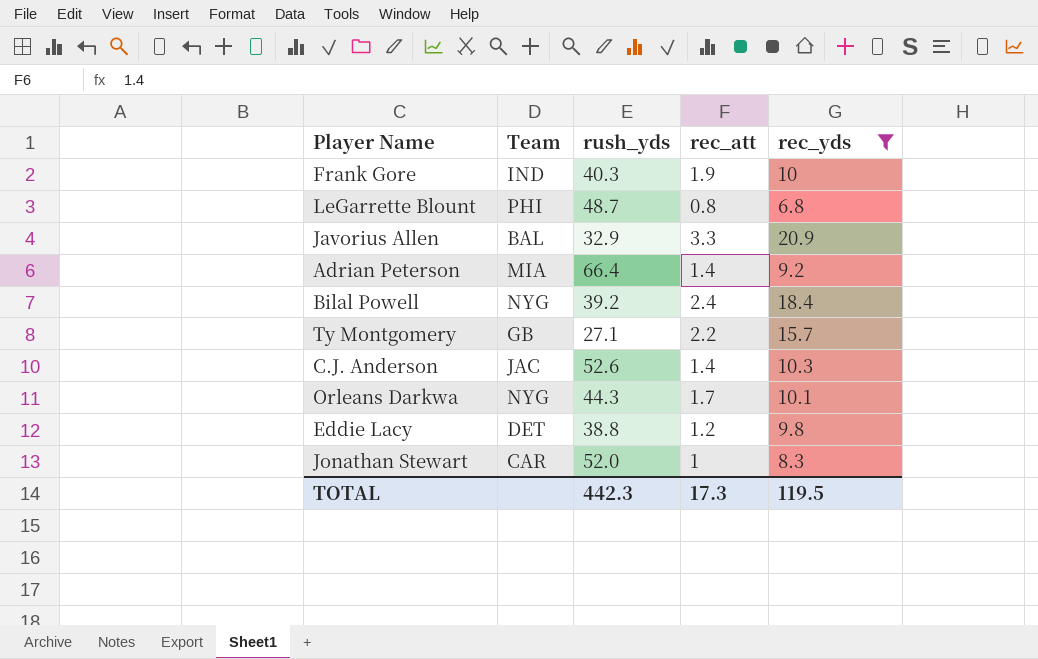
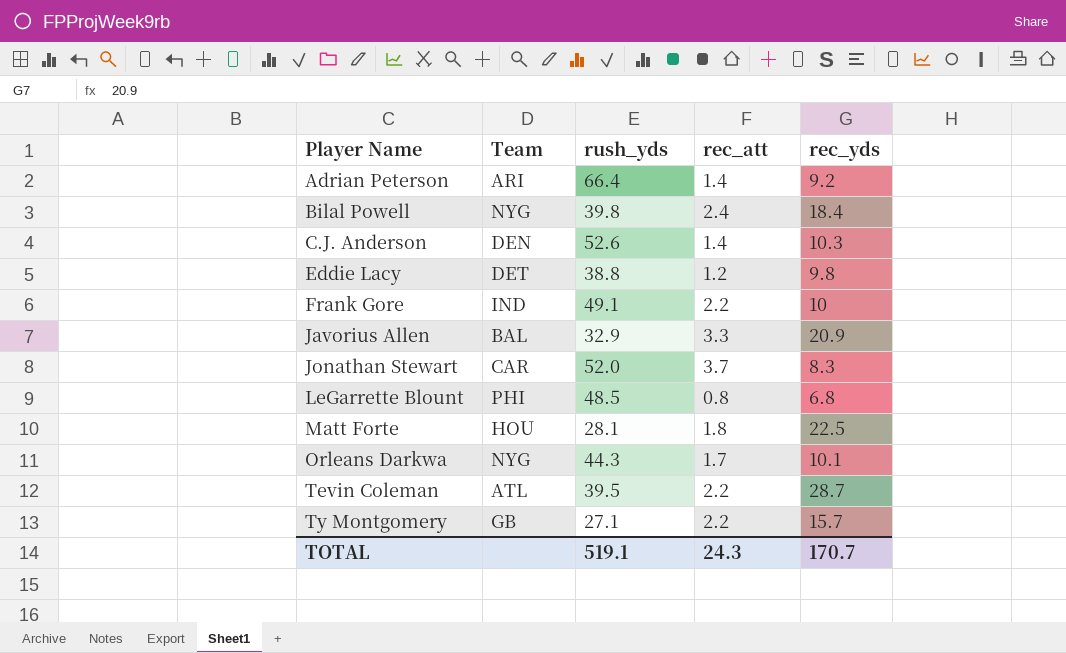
filter: rec_yds <= 20.9 -> none
row order: none -> Player Name ascending
Adrian Peterson | Team: MIA -> ARI
Bilal Powell | rush_yds: 39.2 -> 39.8
C.J. Anderson | Team: JAC -> DEN
Frank Gore | rush_yds: 40.3 -> 49.1
Frank Gore | rec_att: 1.9 -> 2.2
Jonathan Stewart | rec_att: 1 -> 3.7
LeGarrette Blount | rush_yds: 48.7 -> 48.5
TOTAL | rush_yds: 442.3 -> 519.1
TOTAL | rec_att: 17.3 -> 24.3
TOTAL | rec_yds: 119.5 -> 170.7

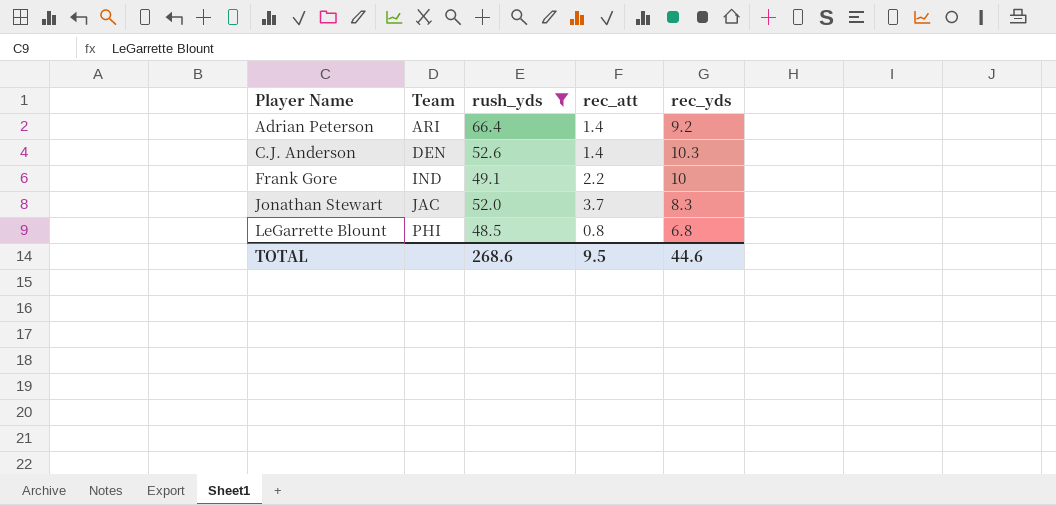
filter: none -> rush_yds >= 48.5
Jonathan Stewart | Team: CAR -> JAC
TOTAL | rush_yds: 519.1 -> 268.6
TOTAL | rec_att: 24.3 -> 9.5
TOTAL | rec_yds: 170.7 -> 44.6

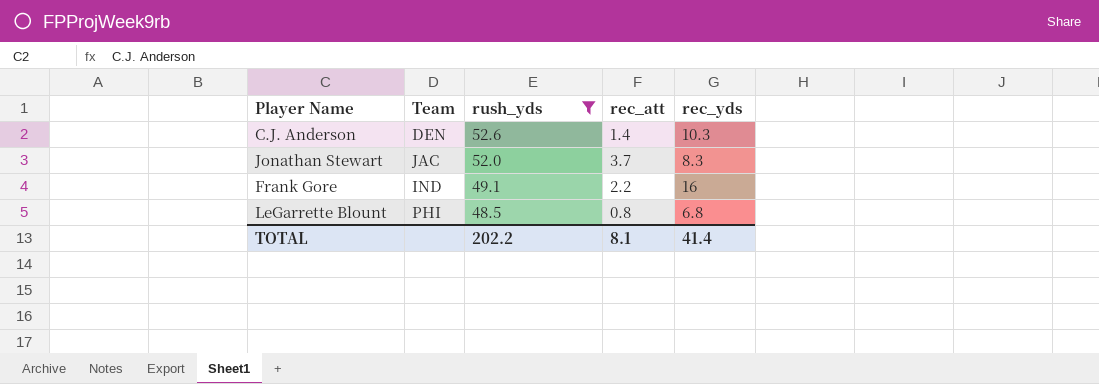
row order: Player Name ascending -> rush_yds descending
row Adrian Peterson: ARI | 66.4 | 1.4 | 9.2 -> none
Frank Gore | rec_yds: 10 -> 16
TOTAL | rush_yds: 268.6 -> 202.2
TOTAL | rec_att: 9.5 -> 8.1
TOTAL | rec_yds: 44.6 -> 41.4

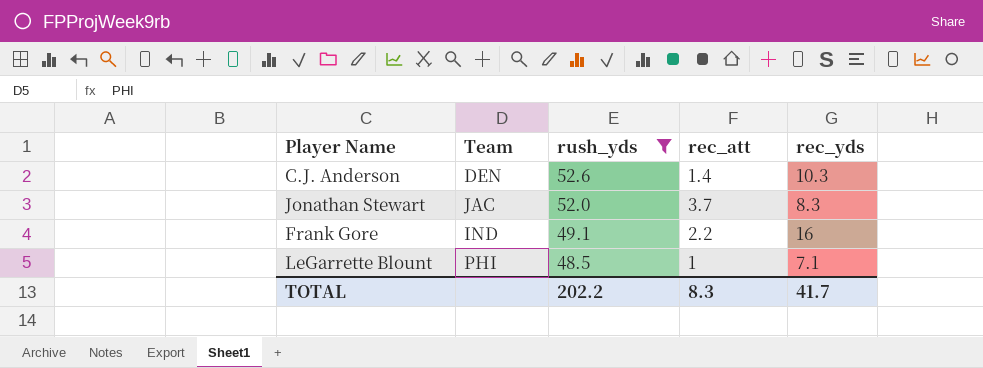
LeGarrette Blount | rec_att: 0.8 -> 1
LeGarrette Blount | rec_yds: 6.8 -> 7.1
TOTAL | rec_att: 8.1 -> 8.3
TOTAL | rec_yds: 41.4 -> 41.7

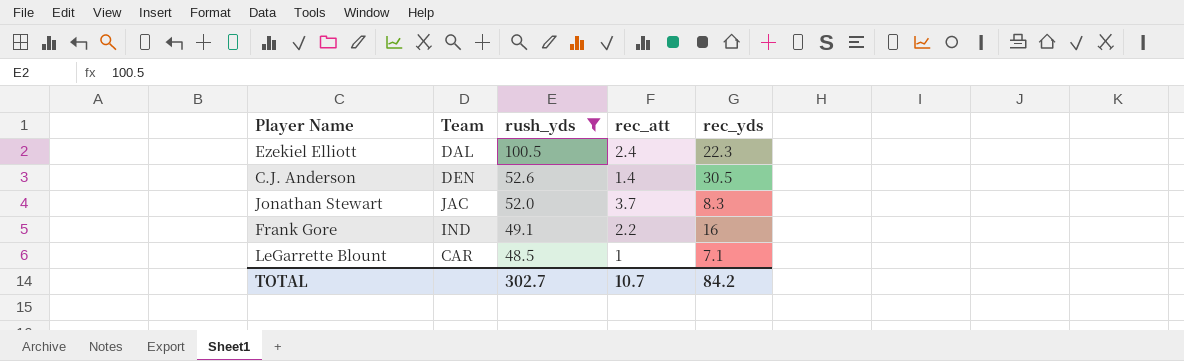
row Ezekiel Elliott: none -> DAL | 100.5 | 2.4 | 22.3
C.J. Anderson | rec_yds: 10.3 -> 30.5
LeGarrette Blount | Team: PHI -> CAR
TOTAL | rush_yds: 202.2 -> 302.7
TOTAL | rec_att: 8.3 -> 10.7
TOTAL | rec_yds: 41.7 -> 84.2

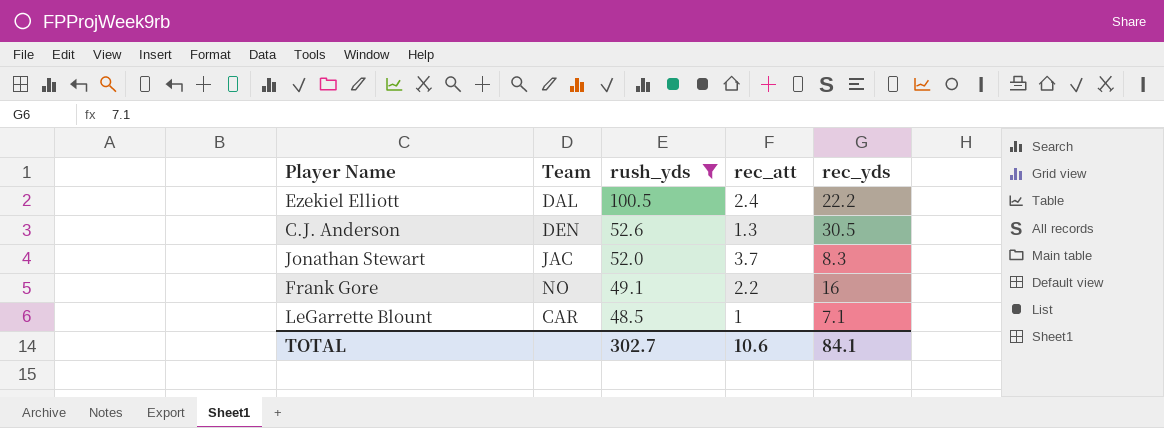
Ezekiel Elliott | rec_yds: 22.3 -> 22.2
C.J. Anderson | rec_att: 1.4 -> 1.3
Frank Gore | Team: IND -> NO
TOTAL | rec_att: 10.7 -> 10.6
TOTAL | rec_yds: 84.2 -> 84.1

